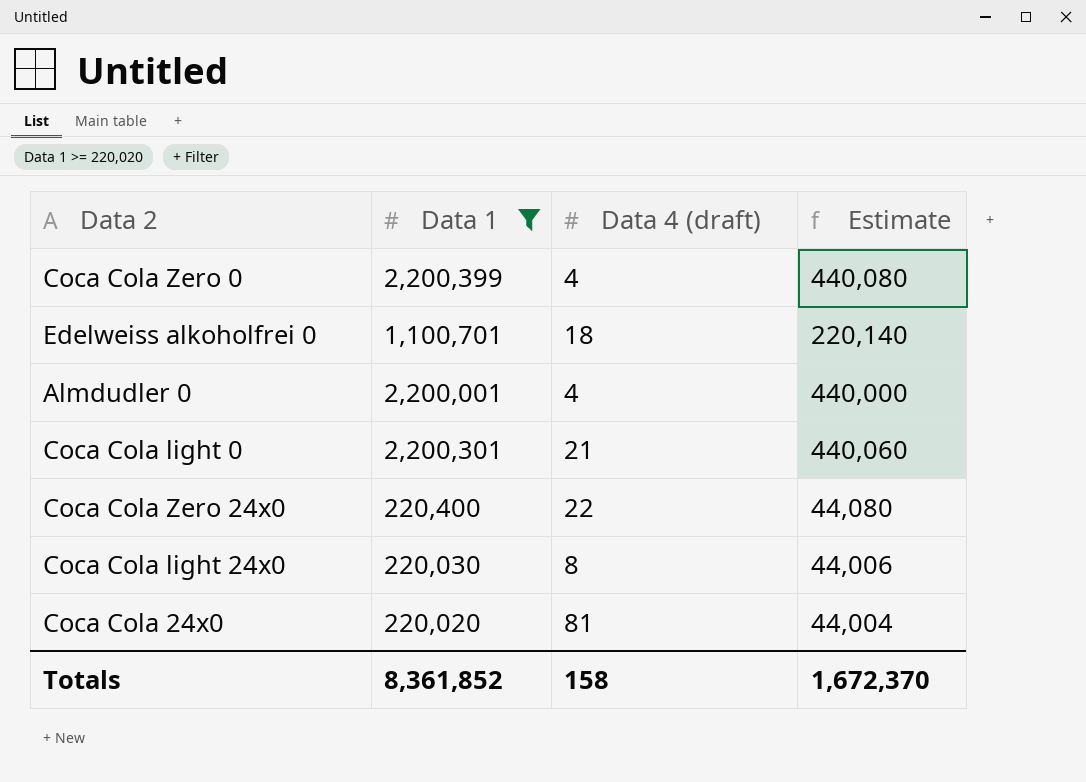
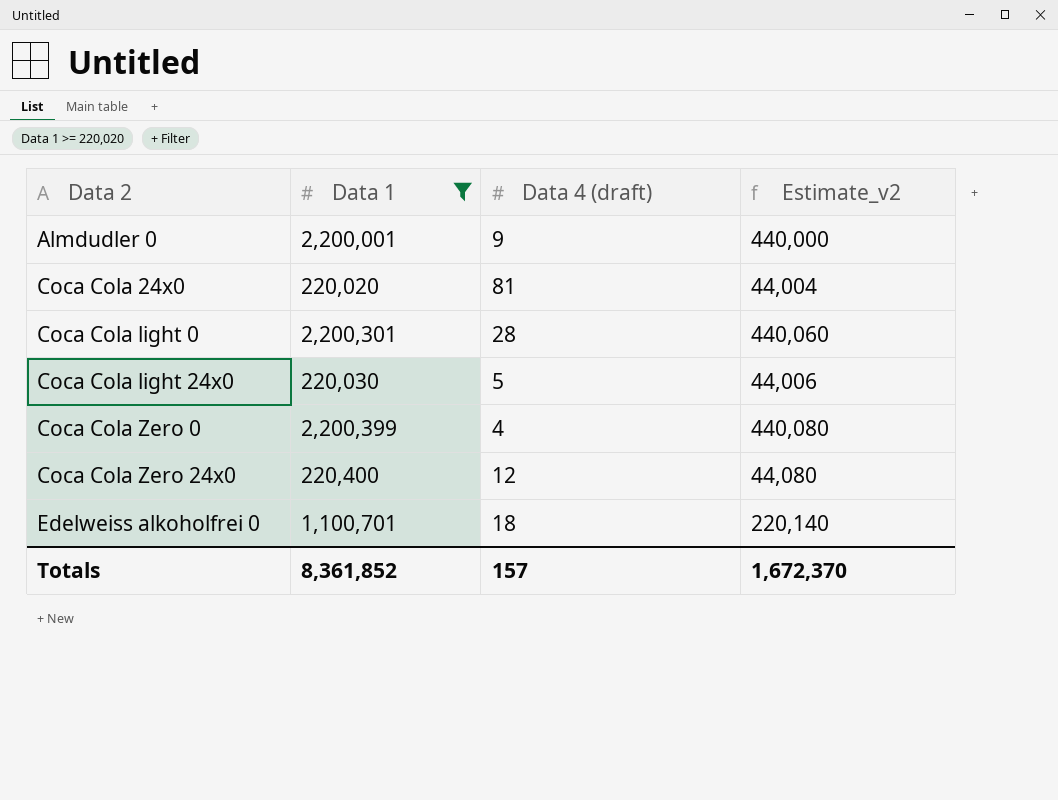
row order: none -> Data 2 ascending
column name: Estimate -> Estimate_v2
Almdudler 0 | Data 4 (draft): 4 -> 9
Coca Cola light 0 | Data 4 (draft): 21 -> 28
Coca Cola light 24x0 | Data 4 (draft): 8 -> 5
Coca Cola Zero 24x0 | Data 4 (draft): 22 -> 12
Totals | Data 4 (draft): 158 -> 157

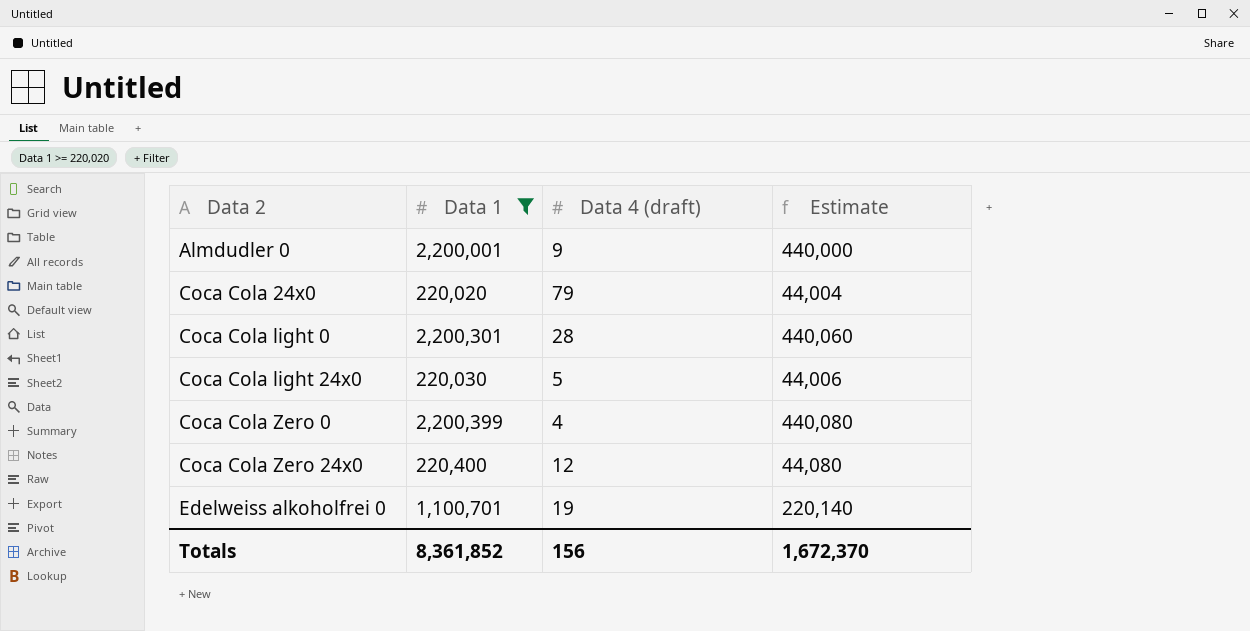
column name: Estimate_v2 -> Estimate
Coca Cola 24x0 | Data 4 (draft): 81 -> 79
Edelweiss alkoholfrei 0 | Data 4 (draft): 18 -> 19
Totals | Data 4 (draft): 157 -> 156

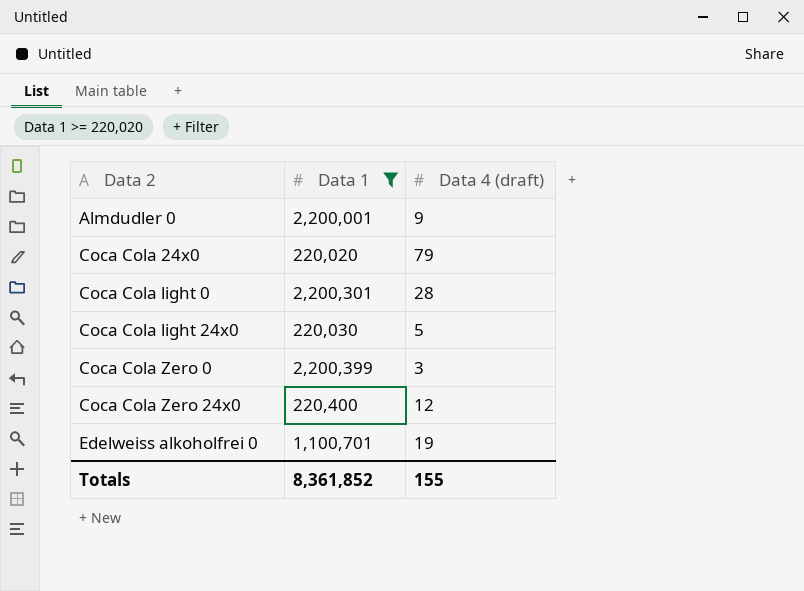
column Estimate | formula: [Data 1] * 0.2 -> none
Coca Cola Zero 0 | Data 4 (draft): 4 -> 3
Totals | Data 4 (draft): 156 -> 155

